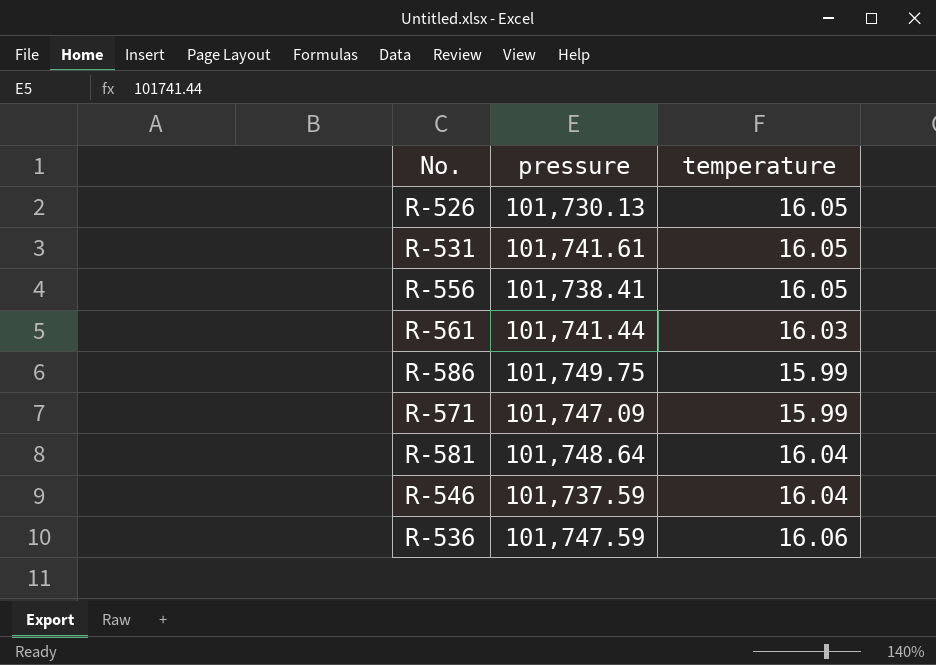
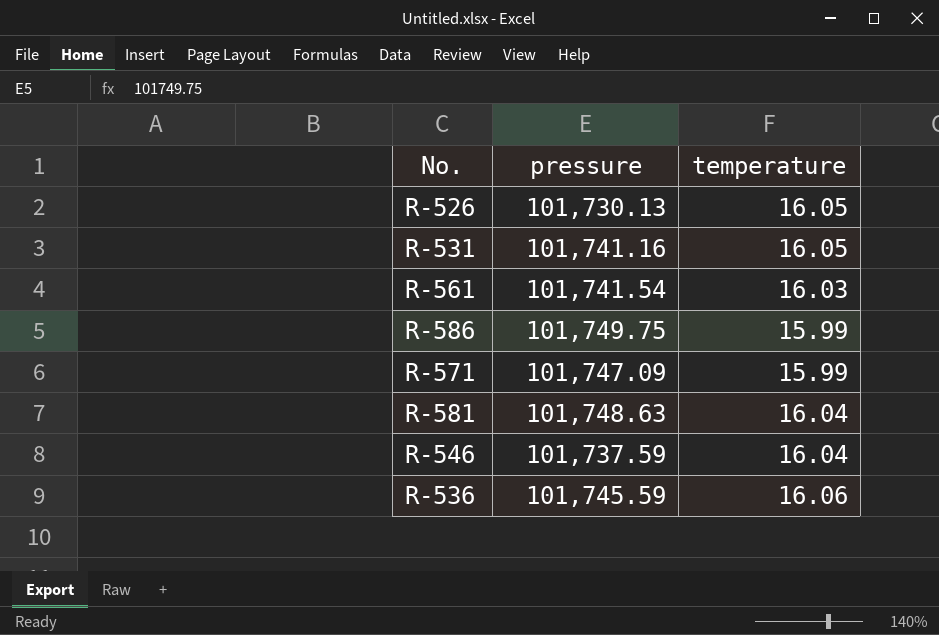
row R-556: 101,738.41 | 16.05 -> none
R-531 | pressure: 101,741.61 -> 101,741.16
R-561 | pressure: 101,741.44 -> 101,741.54
R-581 | pressure: 101,748.64 -> 101,748.63
R-536 | pressure: 101,747.59 -> 101,745.59

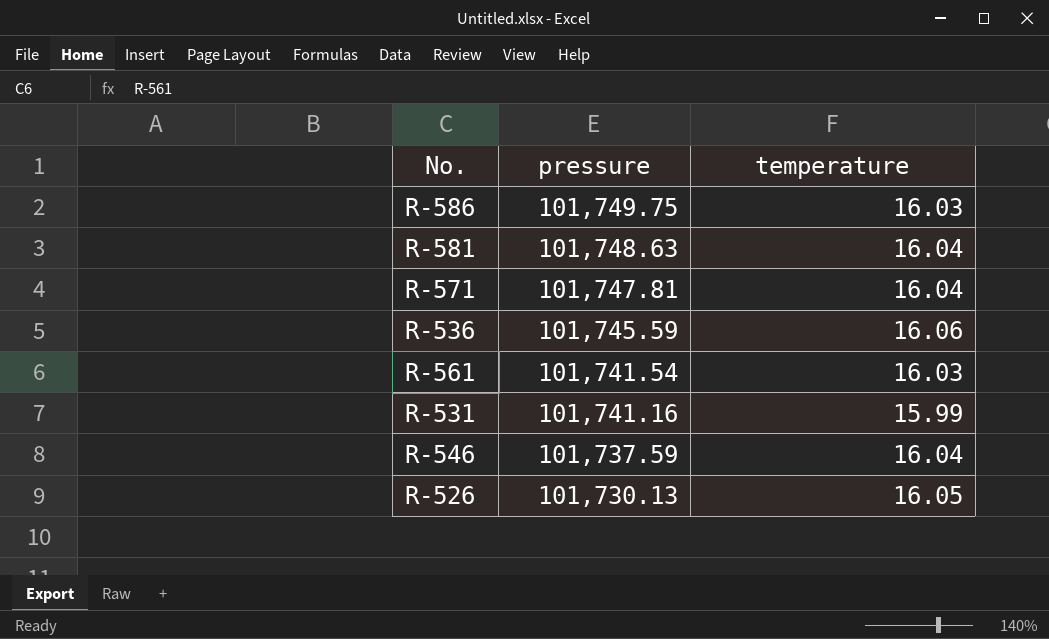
row order: none -> pressure descending
R-586 | temperature: 15.99 -> 16.03
R-571 | pressure: 101,747.09 -> 101,747.81
R-571 | temperature: 15.99 -> 16.04
R-531 | temperature: 16.05 -> 15.99

